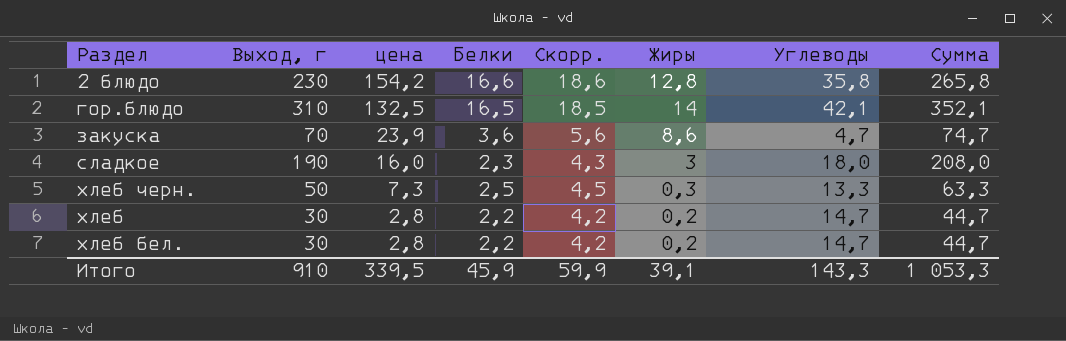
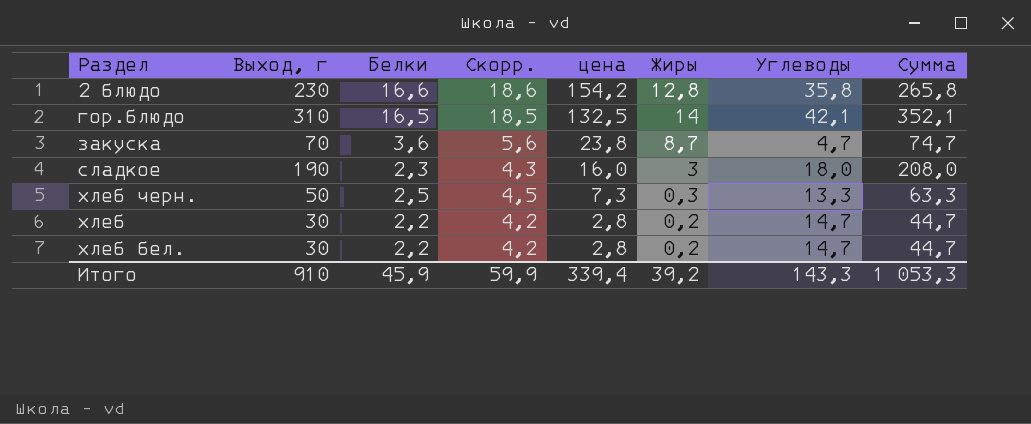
column цена | position: 3 -> 5
закуска | цена: 23,9 -> 23,8
закуска | Жиры: 8,6 -> 8,7
Итого | цена: 339,5 -> 339,4
Итого | Жиры: 39,1 -> 39,2

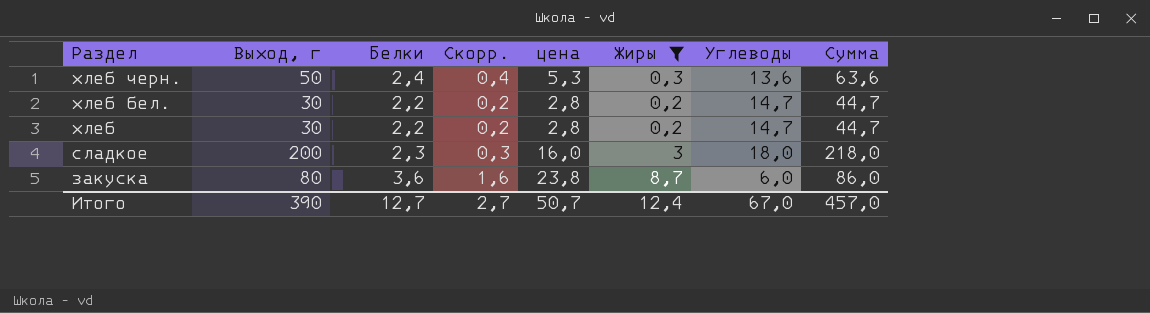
filter: none -> Жиры <= 8,7
row order: цена descending -> Раздел descending
column Скорр. | formula: [Белки] + 2 -> [Белки] - 2
хлеб черн. | Белки: 2,5 -> 2,4
хлеб черн. | цена: 7,3 -> 5,3
хлеб черн. | Углеводы: 13,3 -> 13,6
хлеб черн. | Сумма: 63,3 -> 63,6
сладкое | Выход, г: 190 -> 200
сладкое | Сумма: 208,0 -> 218,0
закуска | Выход, г: 70 -> 80
закуска | Углеводы: 4,7 -> 6,0
закуска | Сумма: 74,7 -> 86,0
Итого | Выход, г: 910 -> 390
Итого | Белки: 45,9 -> 12,7
Итого | Скорр.: 59,9 -> 2,7
Итого | цена: 339,4 -> 50,7
Итого | Жиры: 39,2 -> 12,4
Итого | Углеводы: 143,3 -> 67,0
Итого | Сумма: 1 053,3 -> 457,0

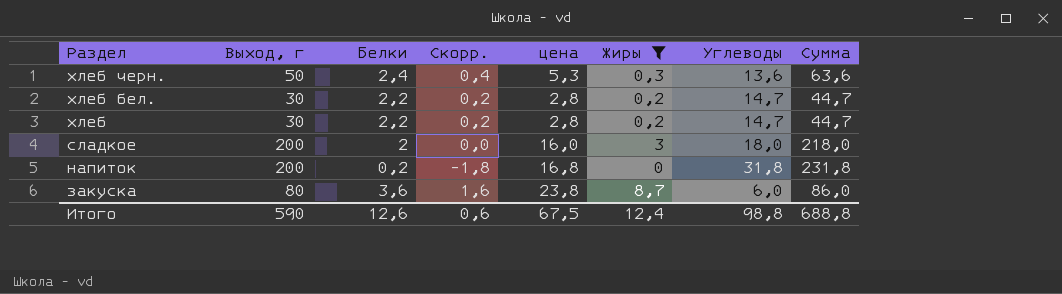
сладкое | Белки: 2,3 -> 2
сладкое | Скорр.: 0,3 -> 0,0
row напиток: none -> 200 | 0,2 | -1,8 | 16,8 | 0 | 31,8 | 231,8
Итого | Выход, г: 390 -> 590
Итого | Белки: 12,7 -> 12,6
Итого | Скорр.: 2,7 -> 0,6
Итого | цена: 50,7 -> 67,5
Итого | Углеводы: 67,0 -> 98,8
Итого | Сумма: 457,0 -> 688,8

